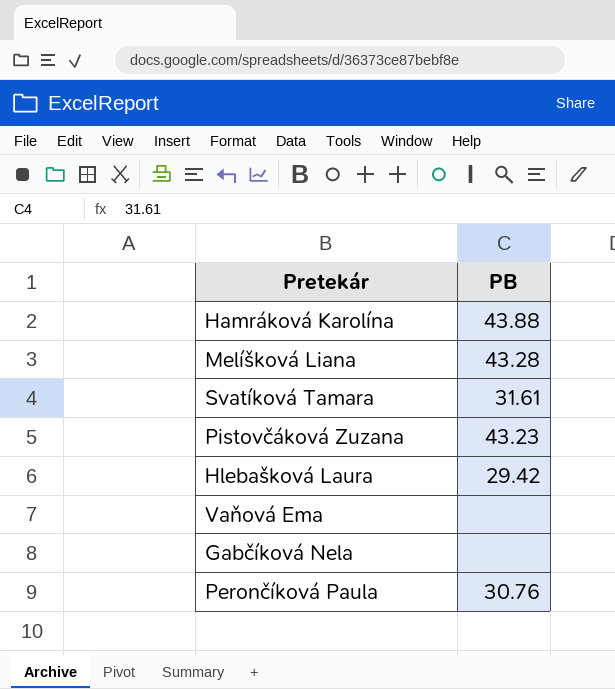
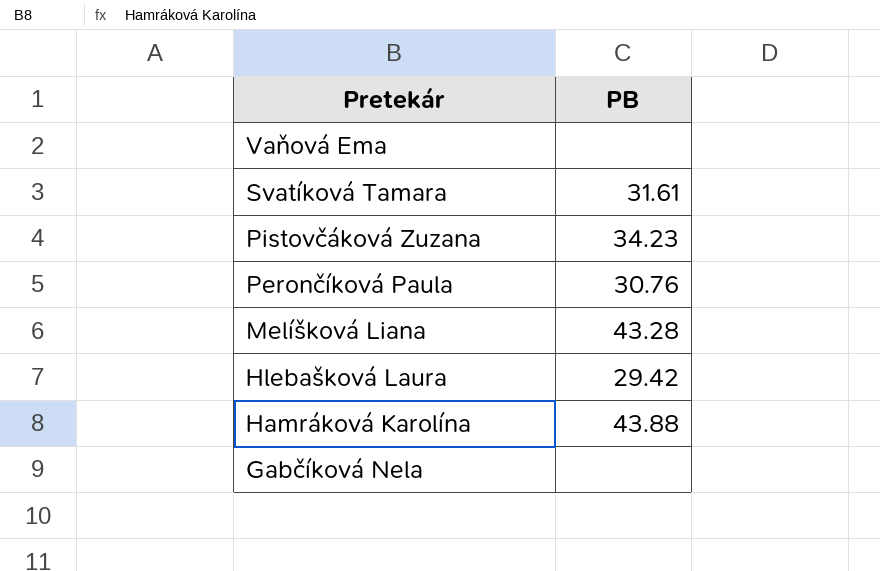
row order: none -> Pretekár descending
Pistovčáková Zuzana | PB: 43.23 -> 34.23

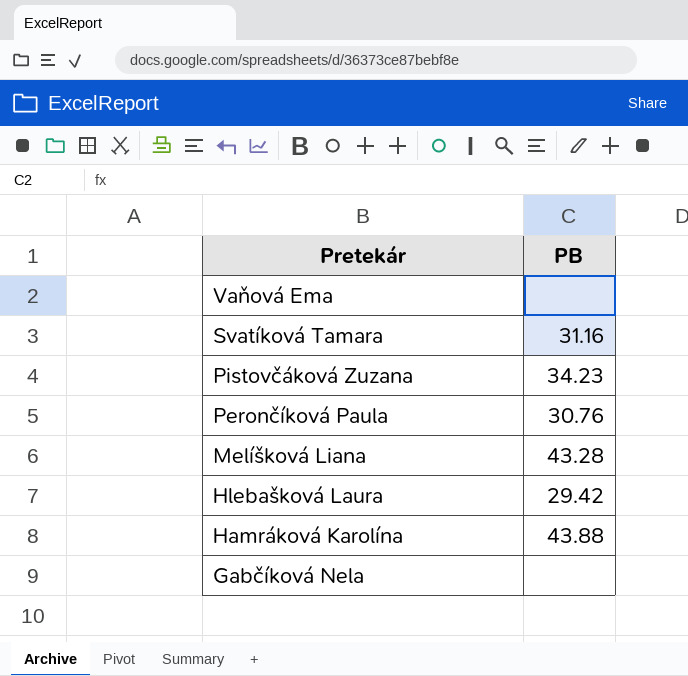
Svatíková Tamara | PB: 31.61 -> 31.16

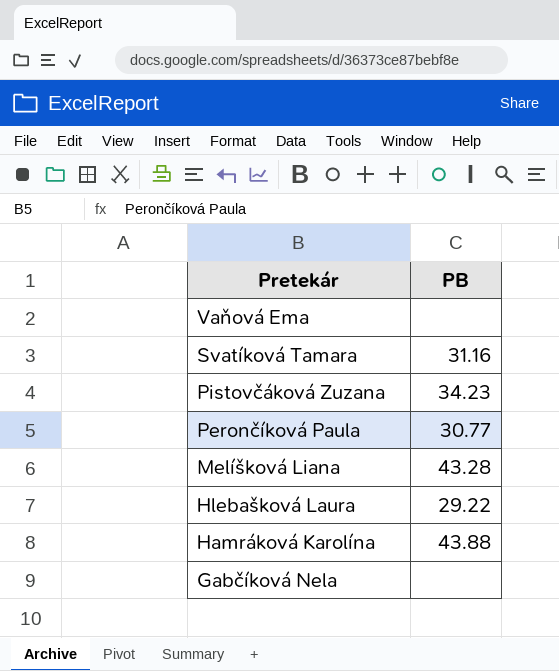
Perončíková Paula | PB: 30.76 -> 30.77
Hlebašková Laura | PB: 29.42 -> 29.22

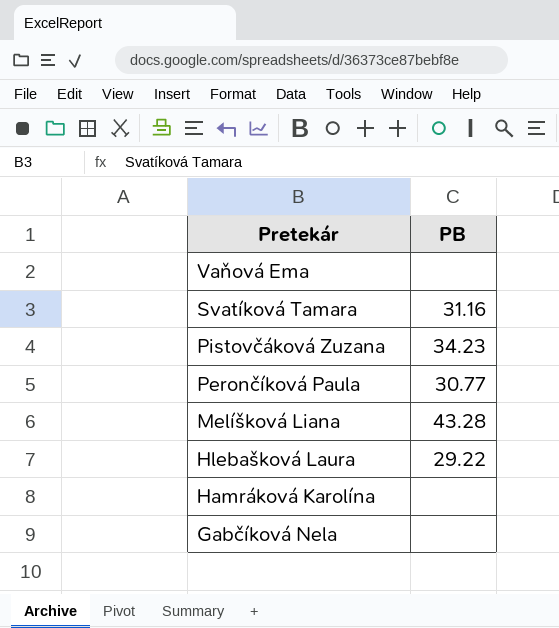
Hamráková Karolína | PB: 43.88 -> none

